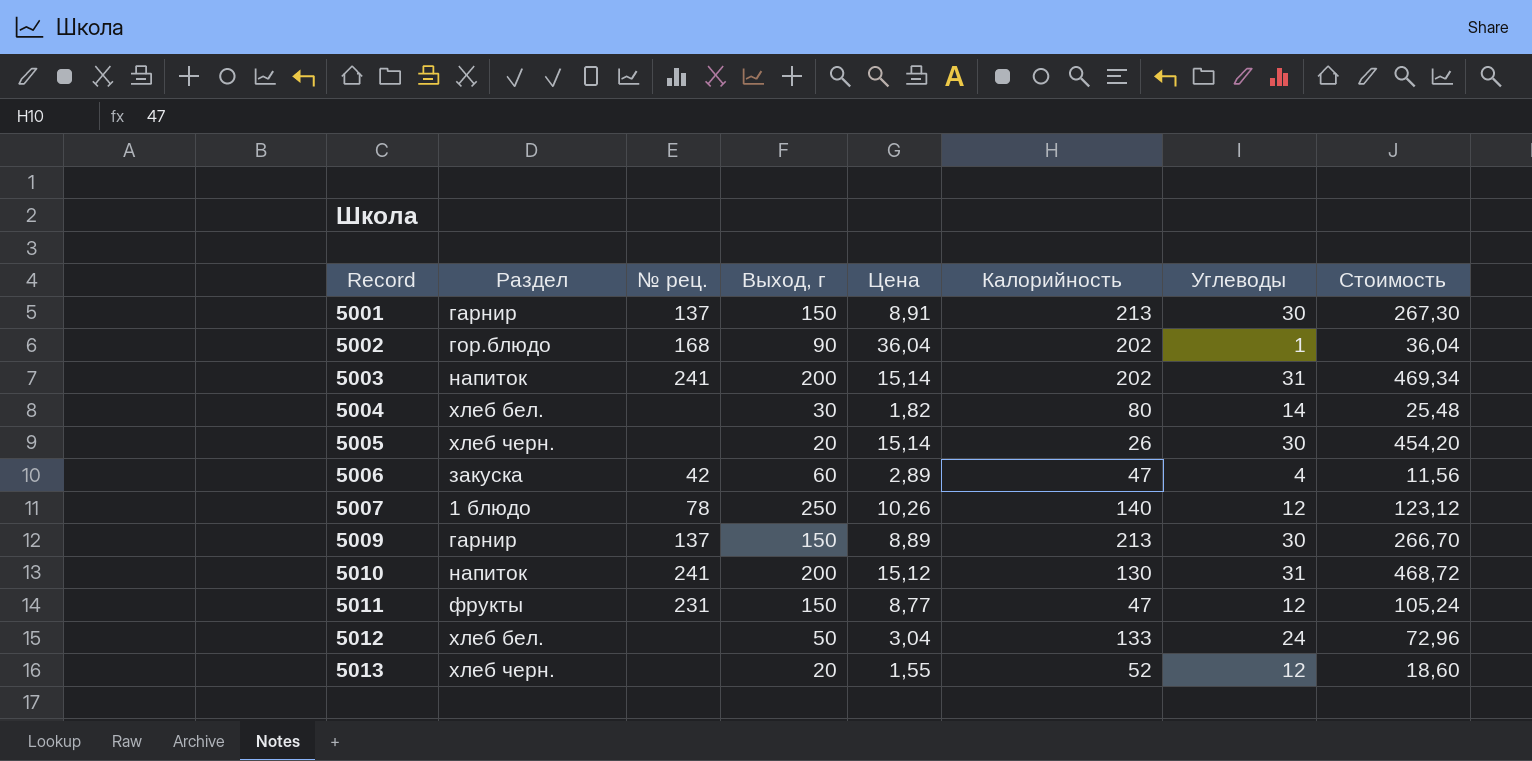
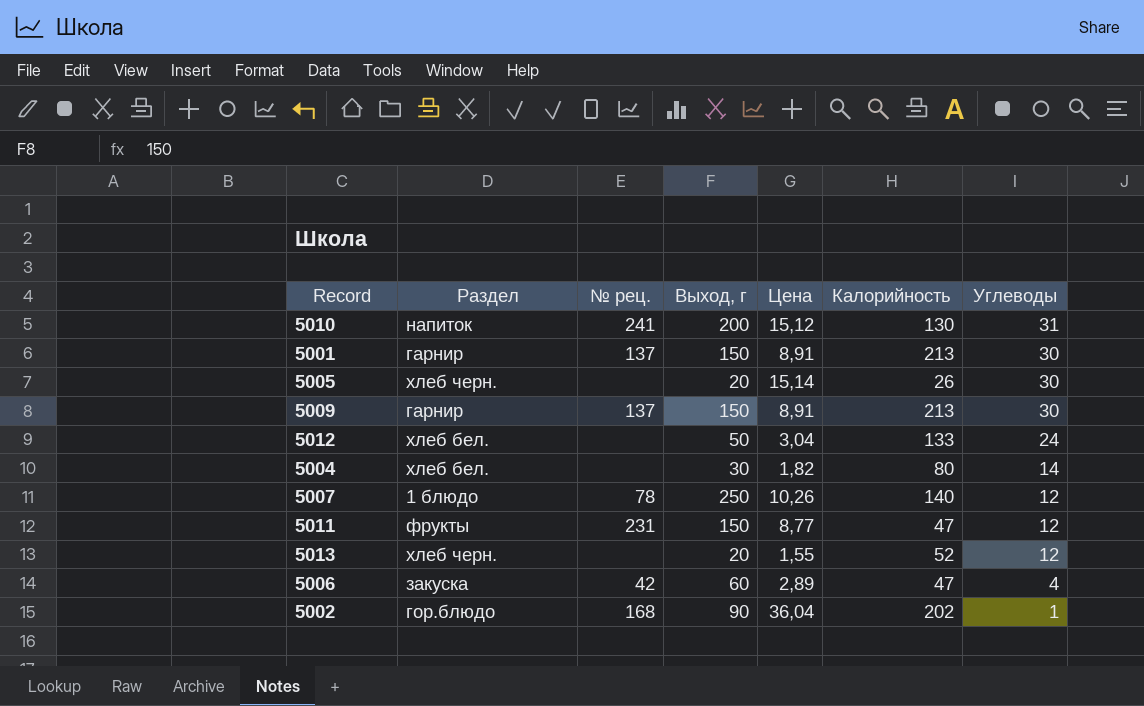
row order: Record ascending -> Углеводы descending
column Стоимость | formula: [Цена] * [Углеводы] -> none
row 5003: напиток | 241 | 200 | 15,14 | 202 | 31 | 469,34 -> none
5009 | Цена: 8,89 -> 8,91

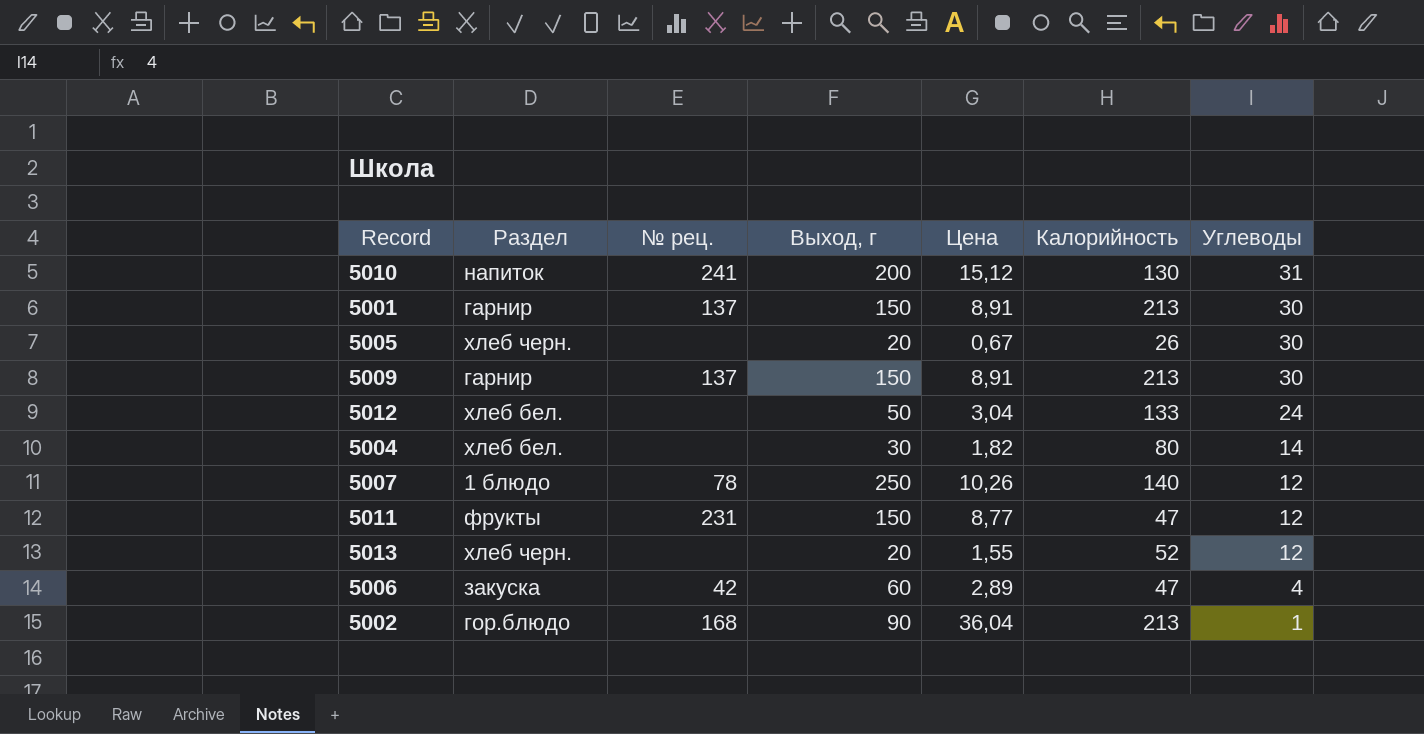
5005 | Цена: 15,14 -> 0,67
5002 | Калорийность: 202 -> 213

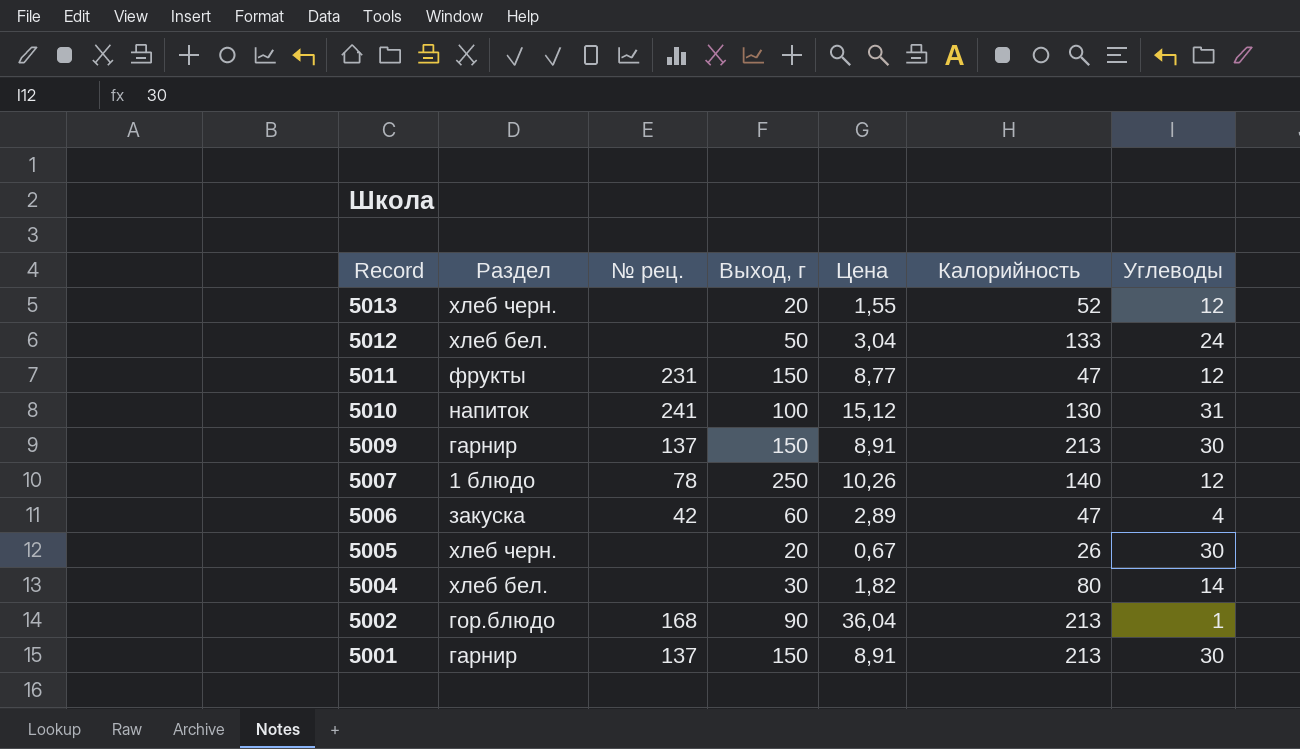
row order: Углеводы descending -> Record descending
5010 | Выход, г: 200 -> 100

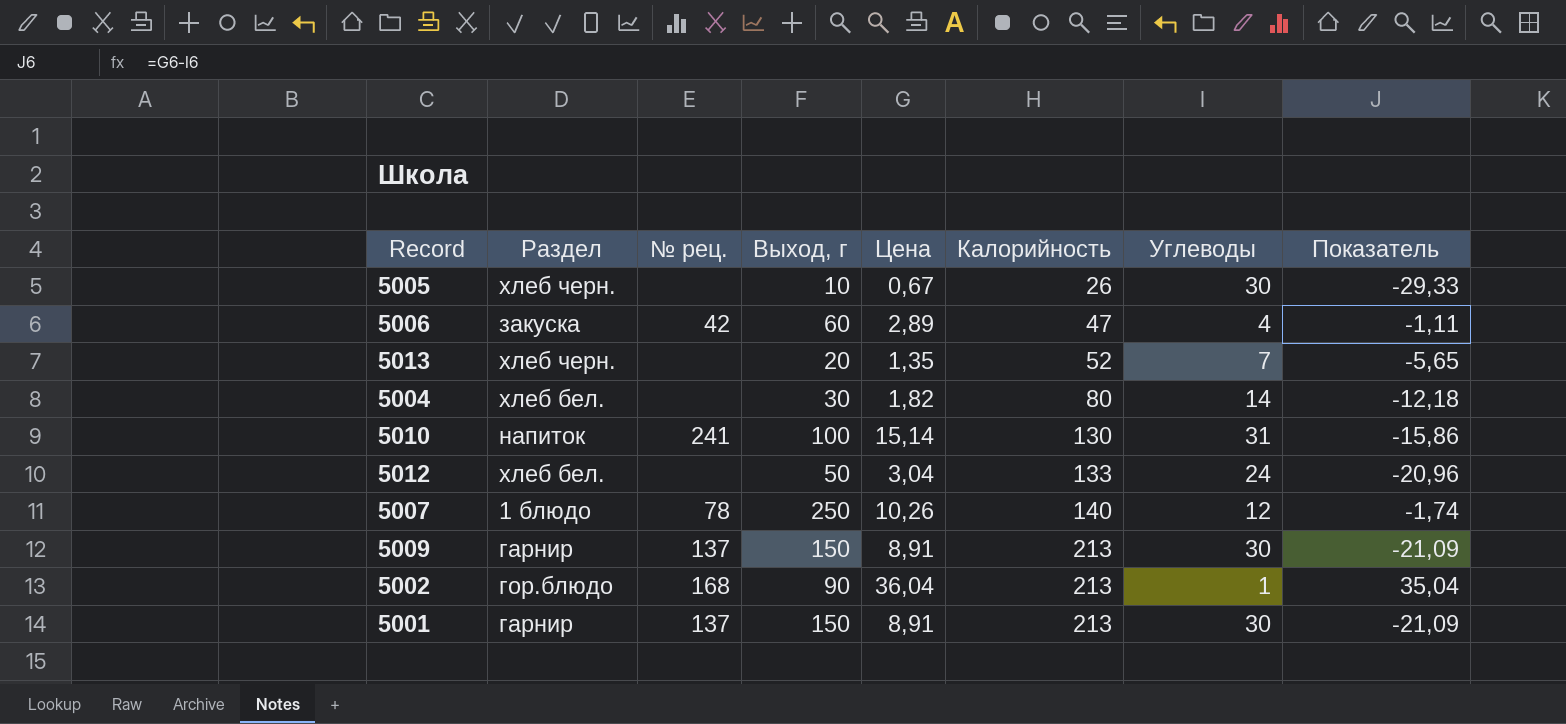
row order: Record descending -> Калорийность ascending
column Показатель | formula: none -> [Цена] - [Углеводы]
row 5011: фрукты | 231 | 150 | 8,77 | 47 | 12 -> none
5005 | Выход, г: 20 -> 10
5013 | Цена: 1,55 -> 1,35
5013 | Углеводы: 12 -> 7
5010 | Цена: 15,12 -> 15,14

